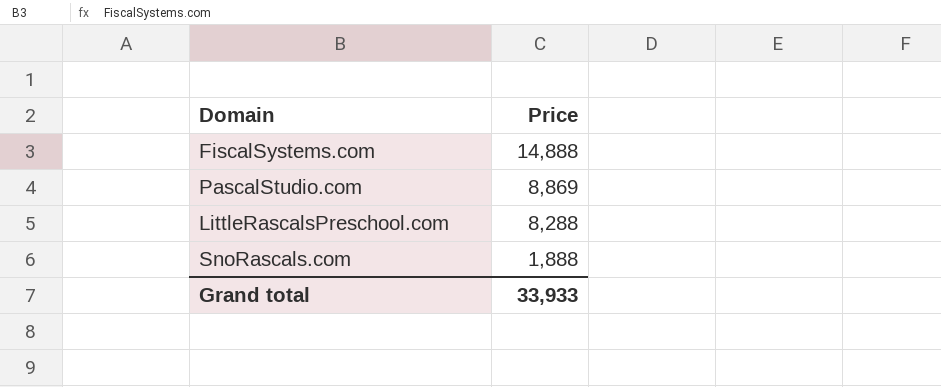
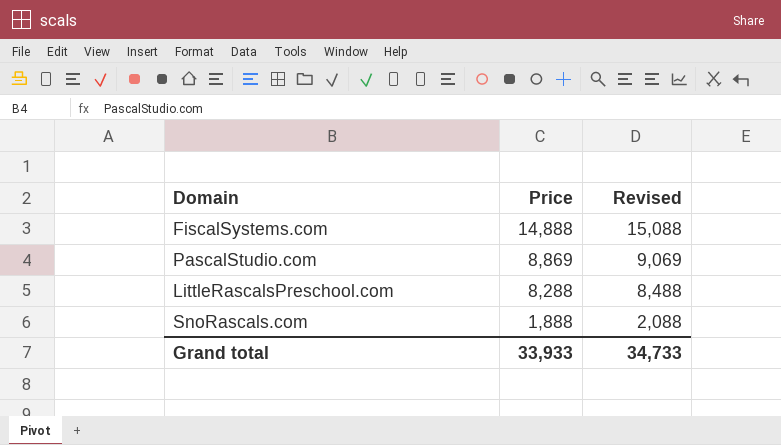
column Revised | formula: none -> [Price] + 200

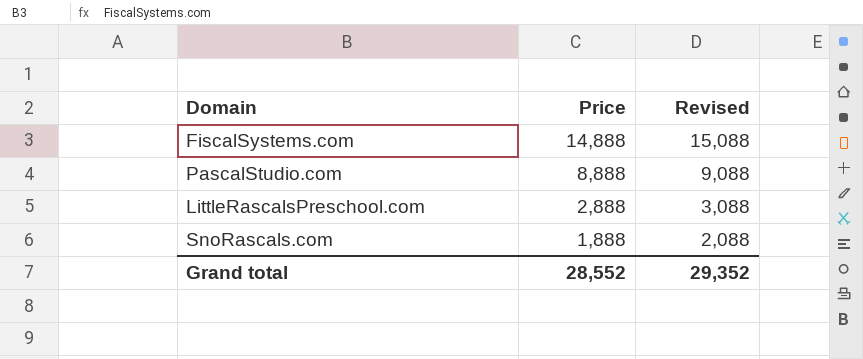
PascalStudio.com | Price: 8,869 -> 8,888
PascalStudio.com | Revised: 9,069 -> 9,088
LittleRascalsPreschool.com | Price: 8,288 -> 2,888
LittleRascalsPreschool.com | Revised: 8,488 -> 3,088
Grand total | Price: 33,933 -> 28,552
Grand total | Revised: 34,733 -> 29,352

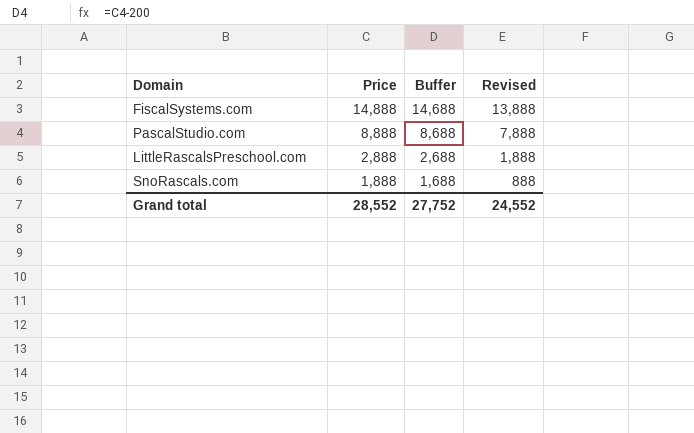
column Buffer | formula: none -> [Price] - 200
column Revised | formula: [Price] + 200 -> [Price] - 1000
Grand total | Revised: 29,352 -> 24,552

